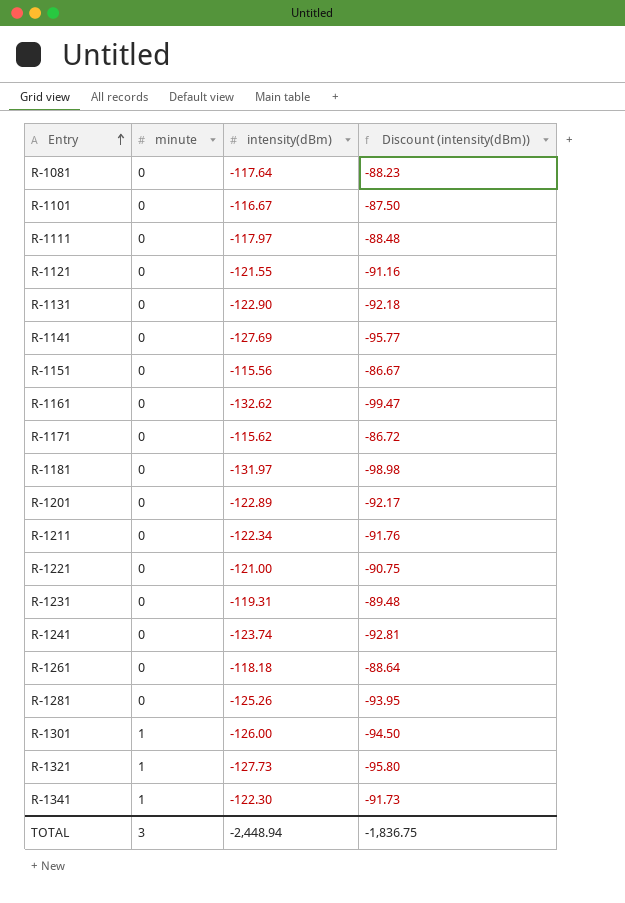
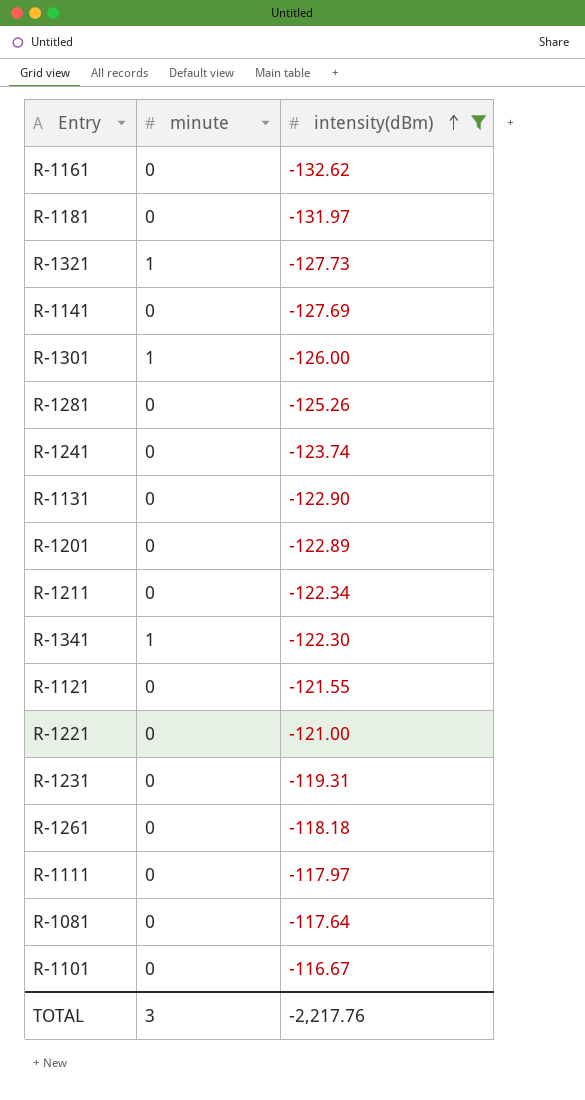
filter: none -> intensity(dBm) <= -116.67
row order: Entry ascending -> intensity(dBm) ascending
column Discount (intensity(dBm)) | formula: [intensity(dBm)] * 0.75 -> none
TOTAL | intensity(dBm): -2,448.94 -> -2,217.76

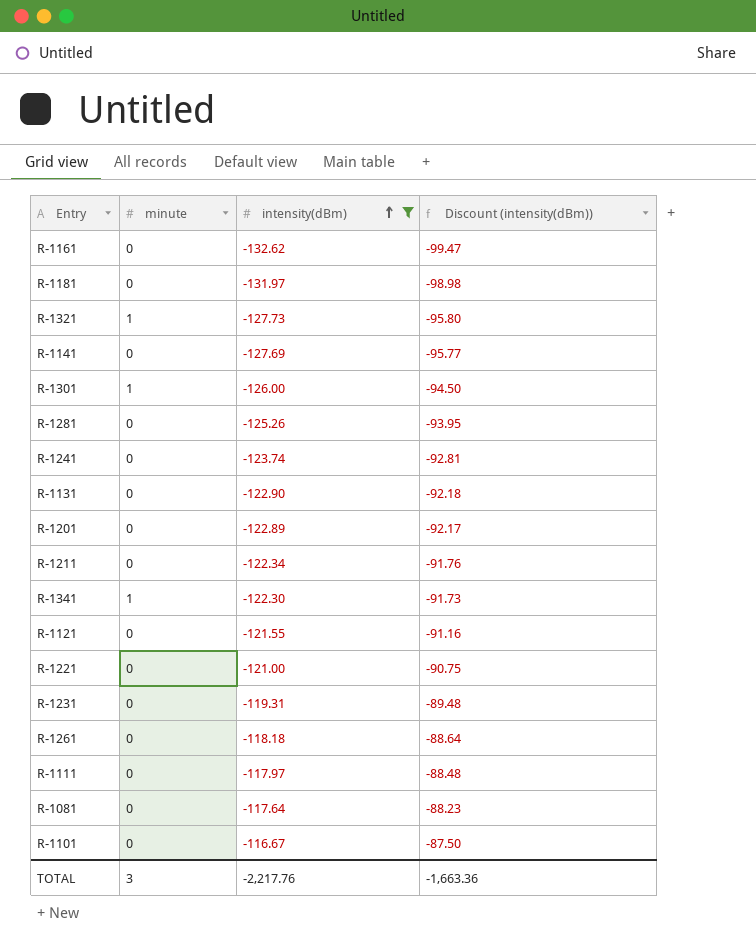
column Discount (intensity(dBm)) | formula: none -> [intensity(dBm)] * 0.75

